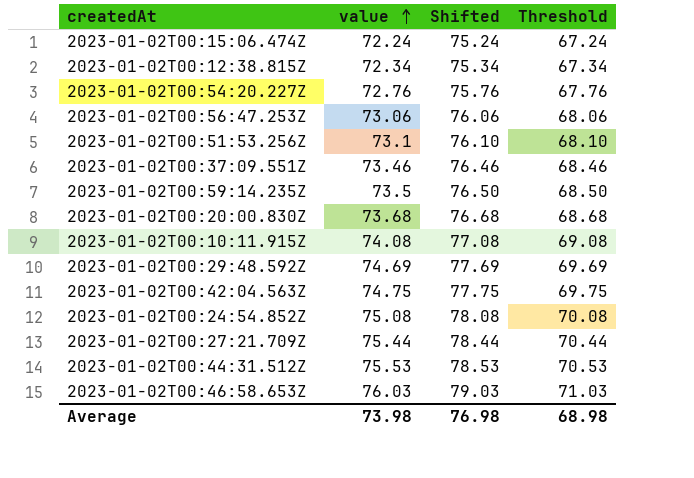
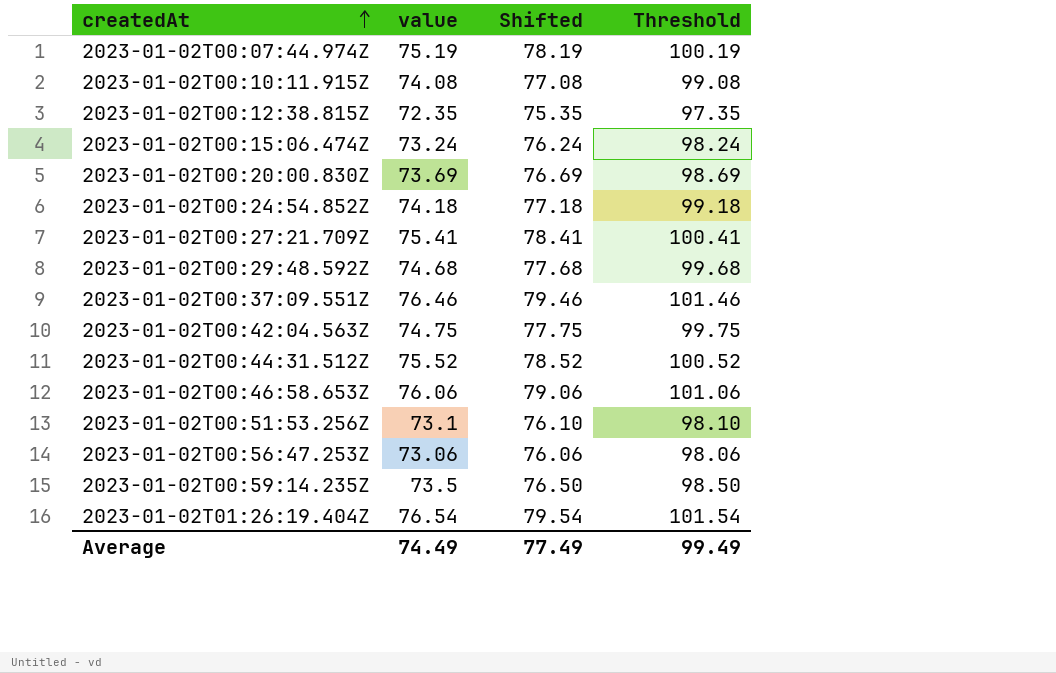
row order: value ascending -> createdAt ascending
column Threshold | formula: [value] - 5 -> [value] + 25
row 2023-01-02T00:54:20.227Z: 72.76 | 75.76 | 67.76 -> none
row 2023-01-02T00:07:44.974Z: none -> 75.19 | 78.19 | 100.19
2023-01-02T00:12:38.815Z | value: 72.34 -> 72.35
2023-01-02T00:12:38.815Z | Shifted: 75.34 -> 75.35
2023-01-02T00:15:06.474Z | value: 72.24 -> 73.24
2023-01-02T00:15:06.474Z | Shifted: 75.24 -> 76.24
2023-01-02T00:20:00.830Z | value: 73.68 -> 73.69
2023-01-02T00:20:00.830Z | Shifted: 76.68 -> 76.69
2023-01-02T00:24:54.852Z | value: 75.08 -> 74.18
2023-01-02T00:24:54.852Z | Shifted: 78.08 -> 77.18
2023-01-02T00:27:21.709Z | value: 75.44 -> 75.41
2023-01-02T00:27:21.709Z | Shifted: 78.44 -> 78.41
2023-01-02T00:29:48.592Z | value: 74.69 -> 74.68
2023-01-02T00:29:48.592Z | Shifted: 77.69 -> 77.68
2023-01-02T00:37:09.551Z | value: 73.46 -> 76.46
2023-01-02T00:37:09.551Z | Shifted: 76.46 -> 79.46
2023-01-02T00:44:31.512Z | value: 75.53 -> 75.52
2023-01-02T00:44:31.512Z | Shifted: 78.53 -> 78.52
2023-01-02T00:46:58.653Z | value: 76.03 -> 76.06
2023-01-02T00:46:58.653Z | Shifted: 79.03 -> 79.06
row 2023-01-02T01:26:19.404Z: none -> 76.54 | 79.54 | 101.54
Average | value: 73.98 -> 74.49
Average | Shifted: 76.98 -> 77.49
Average | Threshold: 68.98 -> 99.49

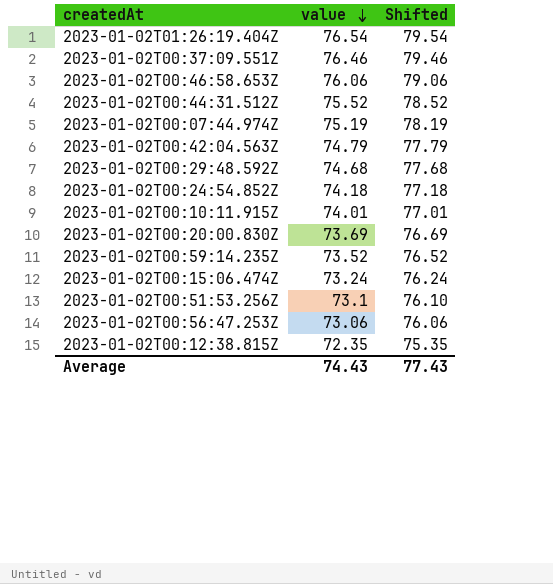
row order: createdAt ascending -> value descending
column Threshold | formula: [value] + 25 -> none
row 2023-01-02T00:27:21.709Z: 75.41 | 78.41 | 100.41 -> none
2023-01-02T00:42:04.563Z | value: 74.75 -> 74.79
2023-01-02T00:42:04.563Z | Shifted: 77.75 -> 77.79
2023-01-02T00:10:11.915Z | value: 74.08 -> 74.01
2023-01-02T00:10:11.915Z | Shifted: 77.08 -> 77.01
2023-01-02T00:59:14.235Z | value: 73.5 -> 73.52
2023-01-02T00:59:14.235Z | Shifted: 76.50 -> 76.52
Average | value: 74.49 -> 74.43
Average | Shifted: 77.49 -> 77.43

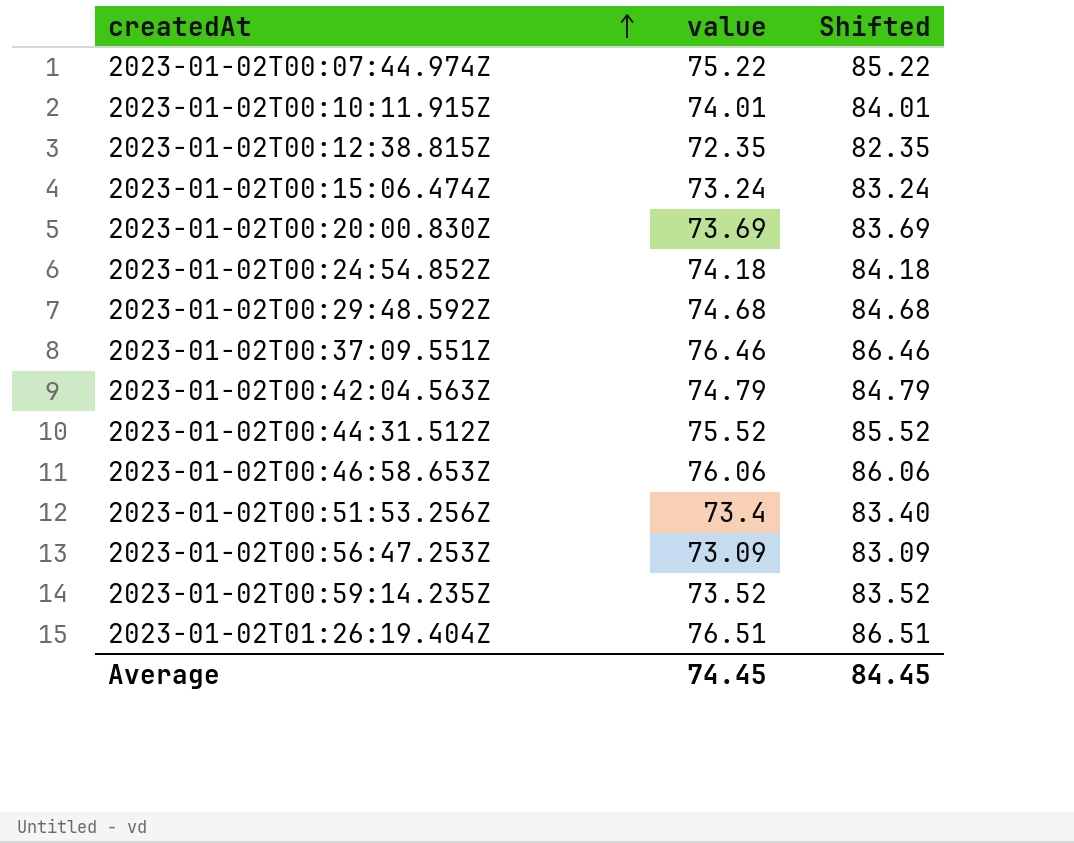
row order: value descending -> createdAt ascending
column Shifted | formula: [value] + 3 -> [value] + 10
2023-01-02T00:07:44.974Z | value: 75.19 -> 75.22
2023-01-02T00:51:53.256Z | value: 73.1 -> 73.4
2023-01-02T00:56:47.253Z | value: 73.06 -> 73.09
2023-01-02T01:26:19.404Z | value: 76.54 -> 76.51
Average | value: 74.43 -> 74.45
Average | Shifted: 77.43 -> 84.45

